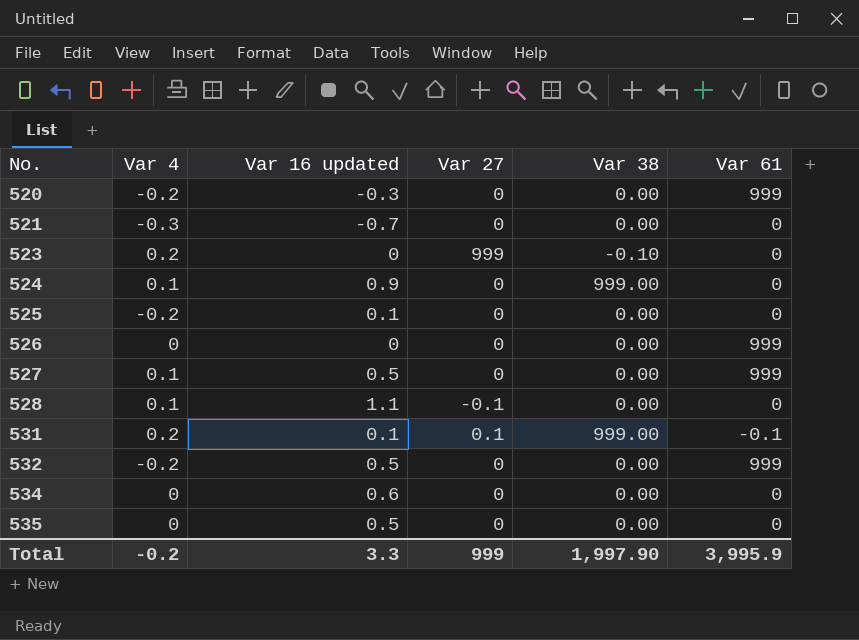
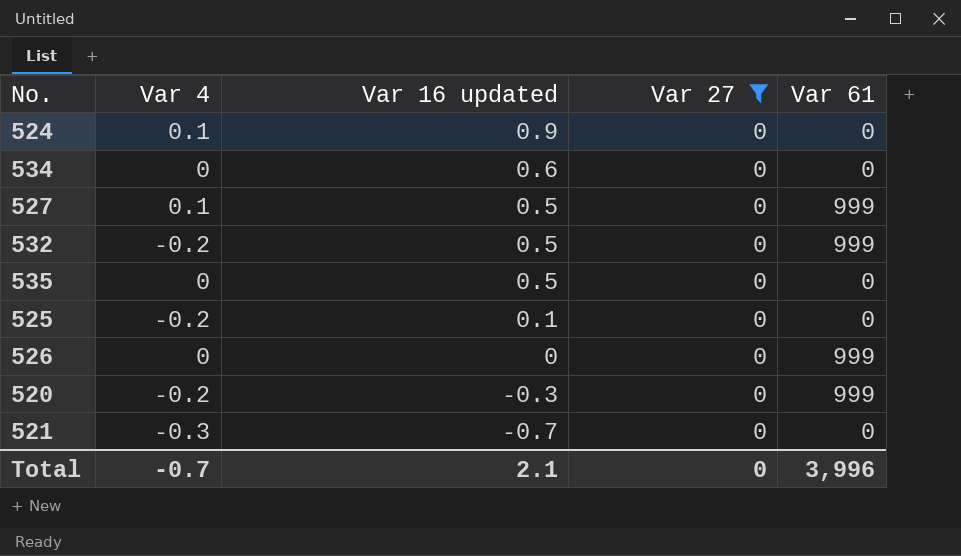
filter: none -> Var 27 = 0
row order: No. ascending -> Var 16 updated descending
column Var 38 | position: 5 -> none
Total | Var 4: -0.2 -> -0.7
Total | Var 16 updated: 3.3 -> 2.1
Total | Var 27: 999 -> 0
Total | Var 61: 3,995.9 -> 3,996

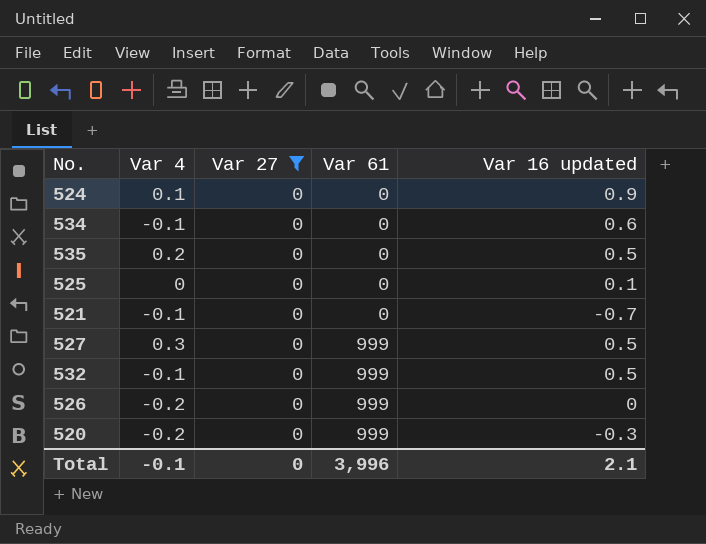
row order: Var 16 updated descending -> Var 61 ascending
column Var 16 updated | position: 3 -> 5
534 | Var 4: 0 -> -0.1
535 | Var 4: 0 -> 0.2
525 | Var 4: -0.2 -> 0
521 | Var 4: -0.3 -> -0.1
527 | Var 4: 0.1 -> 0.3
532 | Var 4: -0.2 -> -0.1
526 | Var 4: 0 -> -0.2
Total | Var 4: -0.7 -> -0.1

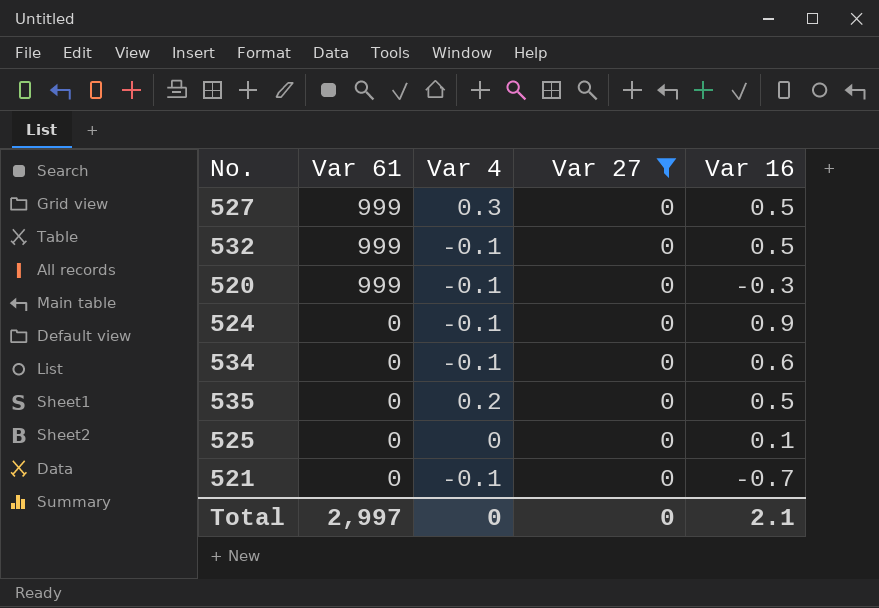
row order: Var 61 ascending -> Var 61 descending
column Var 61 | position: 4 -> 2
column name: Var 16 updated -> Var 16
row 526: -0.2 | 0 | 999 | 0 -> none
520 | Var 4: -0.2 -> -0.1
524 | Var 4: 0.1 -> -0.1
Total | Var 61: 3,996 -> 2,997
Total | Var 4: -0.1 -> 0

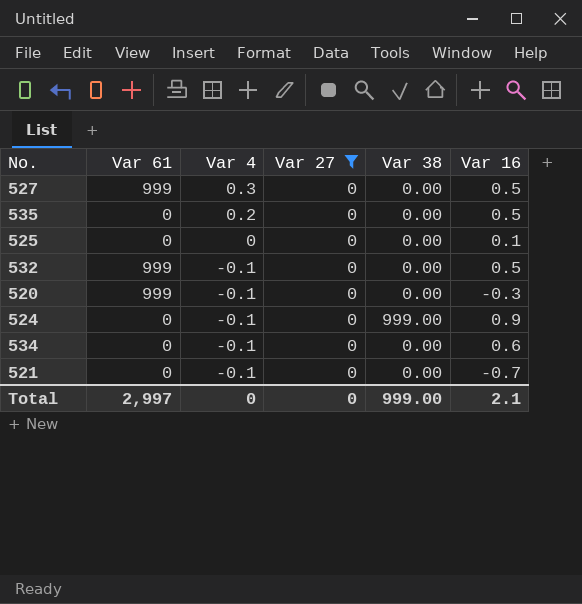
row order: Var 61 descending -> Var 4 descending
column Var 38 | position: none -> 5

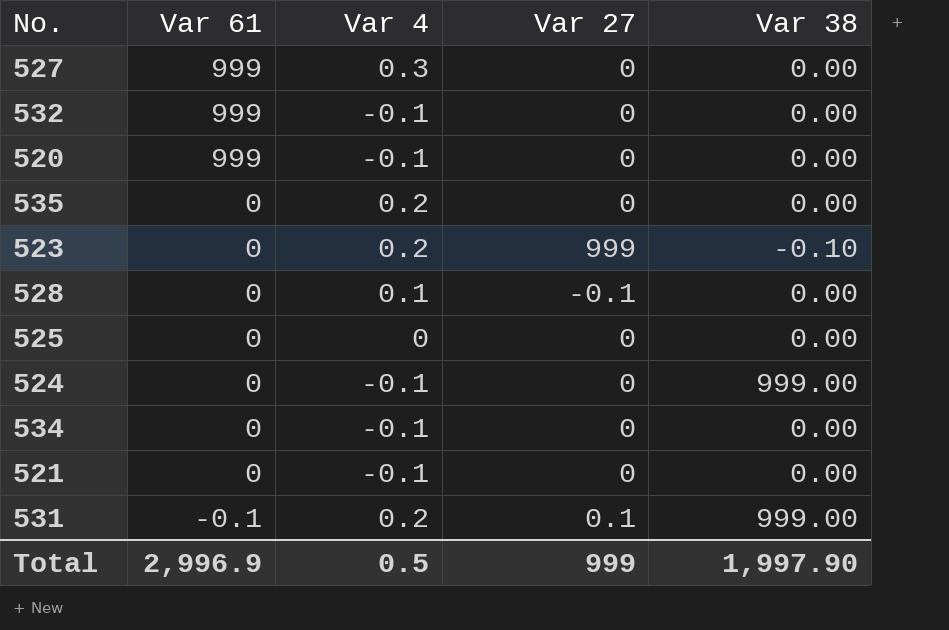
filter: Var 27 = 0 -> none
row order: Var 4 descending -> Var 61 descending
column Var 16 | position: 6 -> none
Total | Var 61: 2,997 -> 2,996.9
Total | Var 4: 0 -> 0.5
Total | Var 27: 0 -> 999
Total | Var 38: 999.00 -> 1,997.90

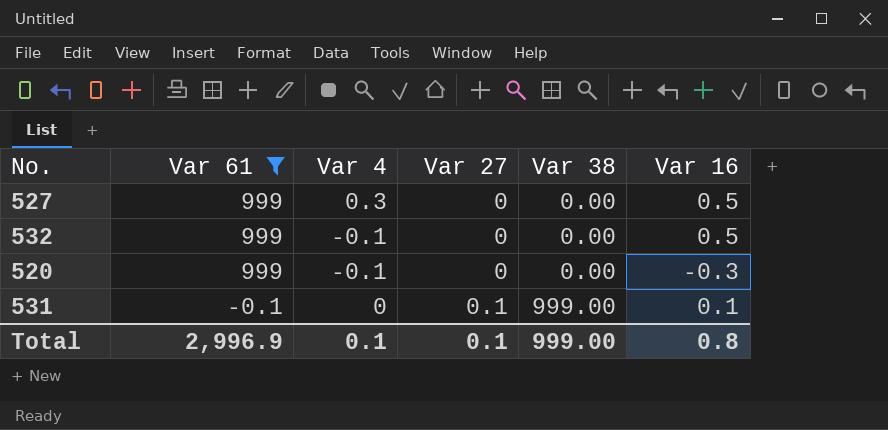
filter: none -> Var 61 != 0
column Var 16 | position: none -> 6
531 | Var 4: 0.2 -> 0
Total | Var 4: 0.5 -> 0.1
Total | Var 27: 999 -> 0.1
Total | Var 38: 1,997.90 -> 999.00

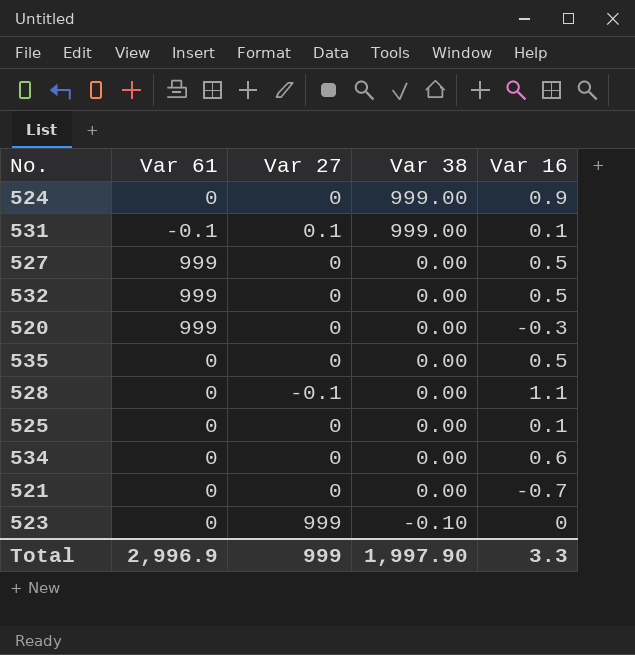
filter: Var 61 != 0 -> none
row order: Var 61 descending -> Var 38 descending
column Var 4 | position: 3 -> none
Total | Var 27: 0.1 -> 999
Total | Var 38: 999.00 -> 1,997.90
Total | Var 16: 0.8 -> 3.3

